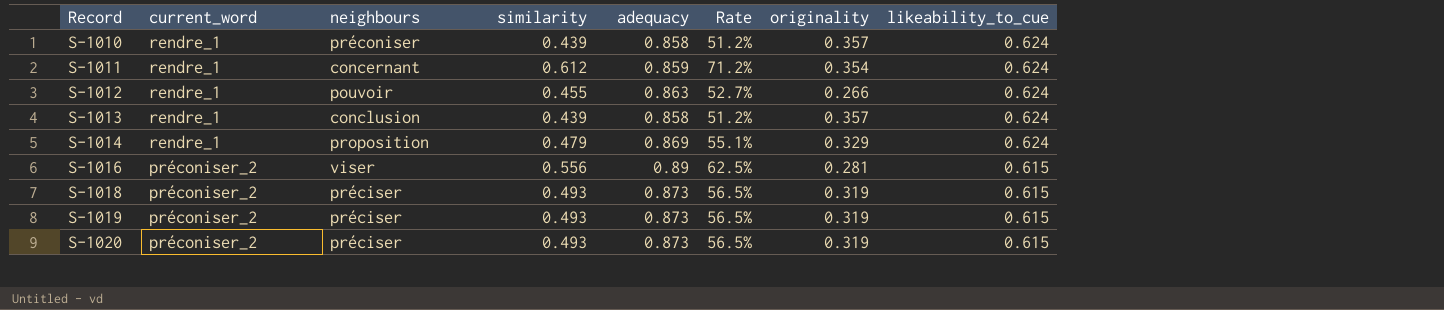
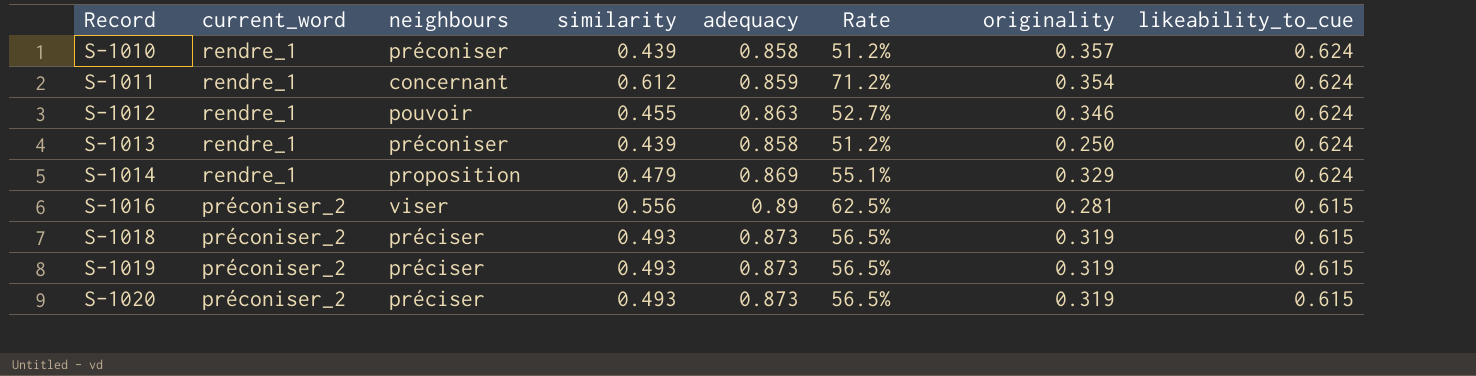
S-1012 | originality: 0.266 -> 0.346
S-1013 | neighbours: conclusion -> préconiser
S-1013 | originality: 0.357 -> 0.250

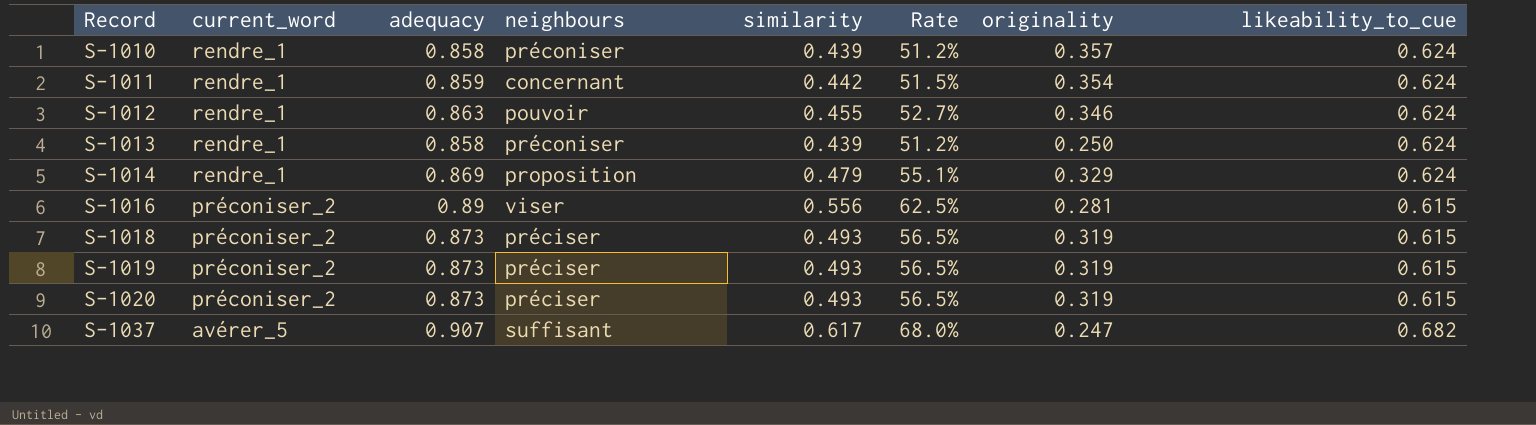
column adequacy | position: 5 -> 3
S-1011 | similarity: 0.612 -> 0.442
S-1011 | Rate: 71.2% -> 51.5%
row S-1037: none -> avérer_5 | 0.907 | suffisant | 0.617 | 68.0% | 0.247 | 0.682

